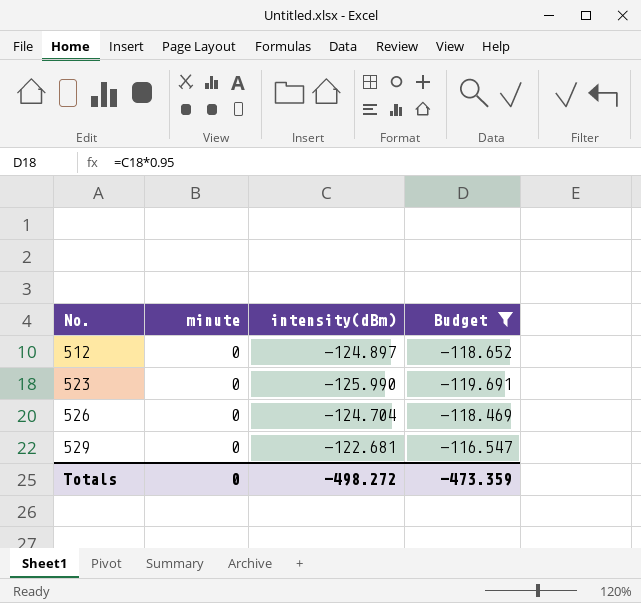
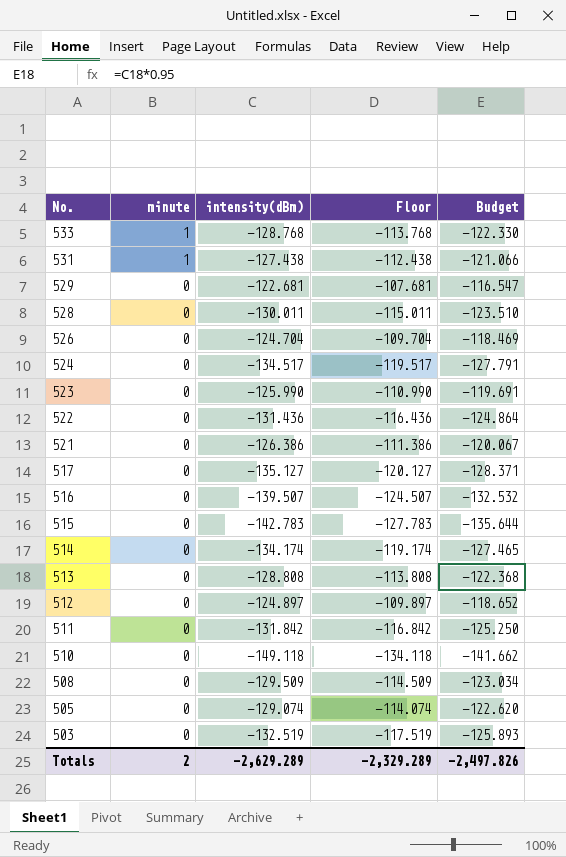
filter: Budget >= -119.691 -> none
row order: No. ascending -> No. descending
column Floor | formula: none -> [intensity(dBm)] + 15
Totals | minute: 0 -> 2
Totals | intensity(dBm): -498.272 -> -2,629.289
Totals | Budget: -473.359 -> -2,497.826

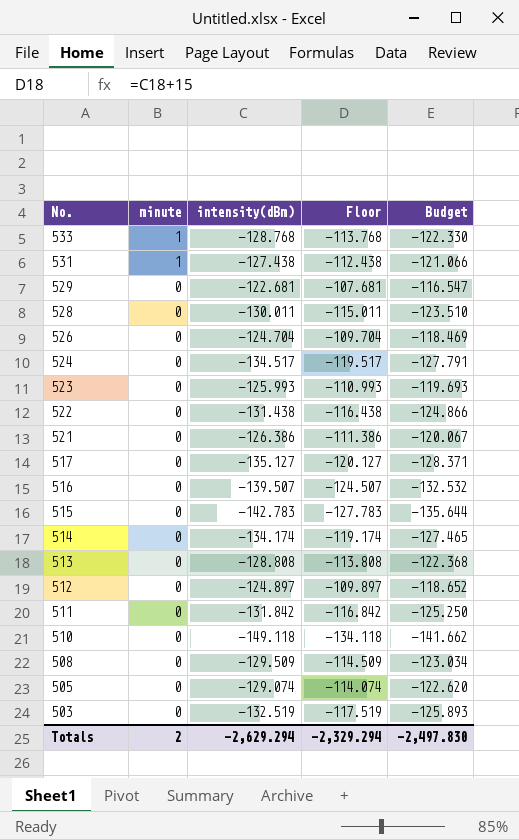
523 | intensity(dBm): -125.990 -> -125.993
523 | Floor: -110.990 -> -110.993
523 | Budget: -119.691 -> -119.693
522 | intensity(dBm): -131.436 -> -131.438
522 | Floor: -116.436 -> -116.438
522 | Budget: -124.864 -> -124.866
Totals | intensity(dBm): -2,629.289 -> -2,629.294
Totals | Floor: -2,329.289 -> -2,329.294
Totals | Budget: -2,497.826 -> -2,497.830

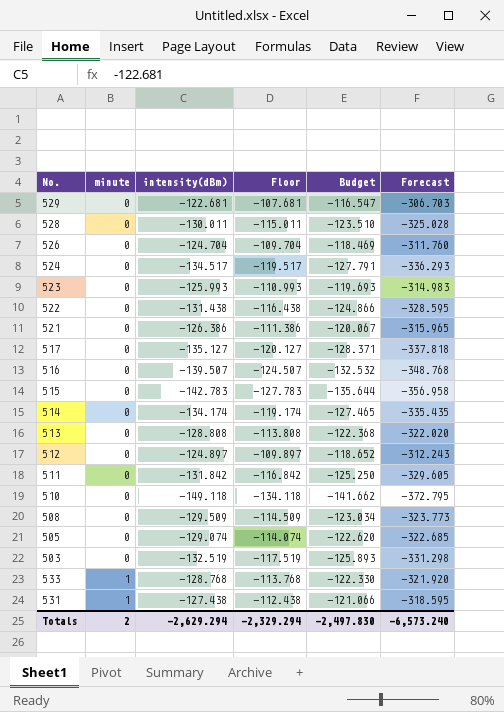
row order: No. descending -> minute ascending
column Forecast | formula: none -> [intensity(dBm)] * 2.5

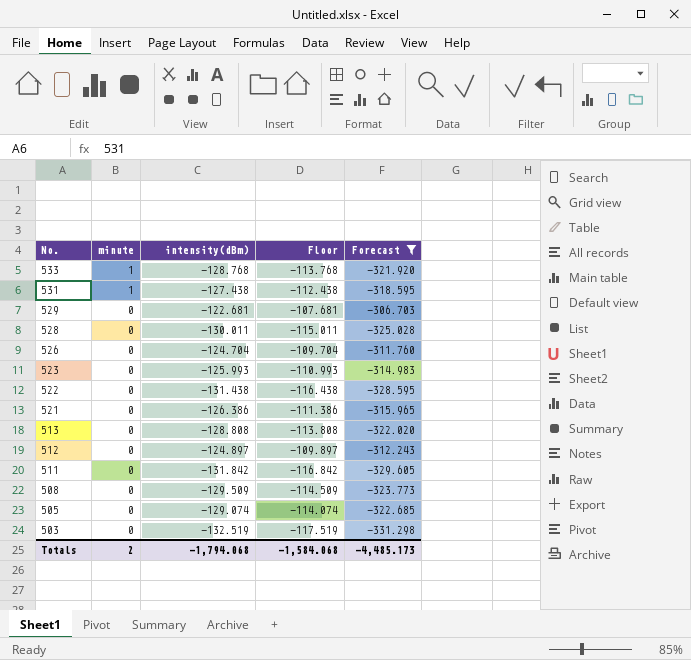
filter: none -> Forecast >= -331.298
row order: minute ascending -> No. descending
column Budget | formula: [intensity(dBm)] * 0.95 -> none
Totals | intensity(dBm): -2,629.294 -> -1,794.068
Totals | Floor: -2,329.294 -> -1,584.068
Totals | Forecast: -6,573.240 -> -4,485.173

